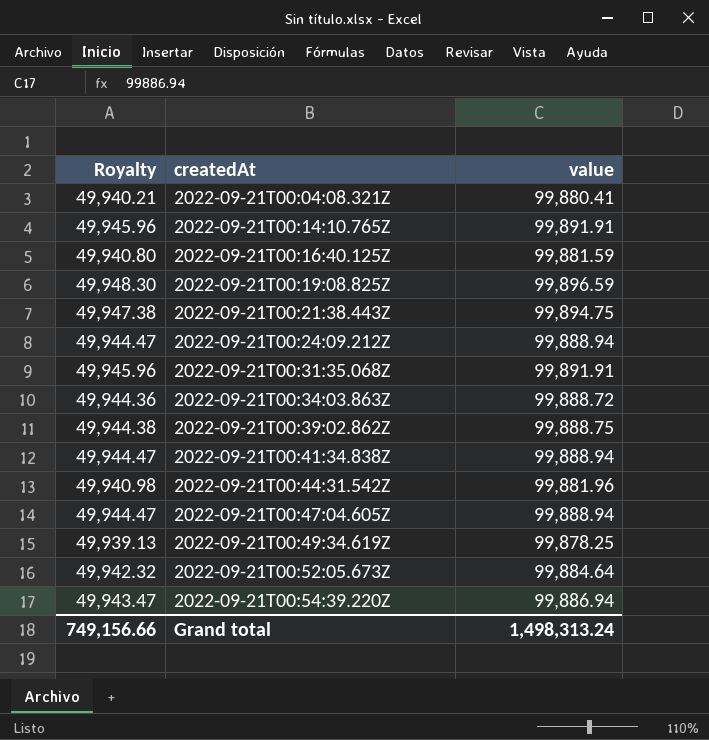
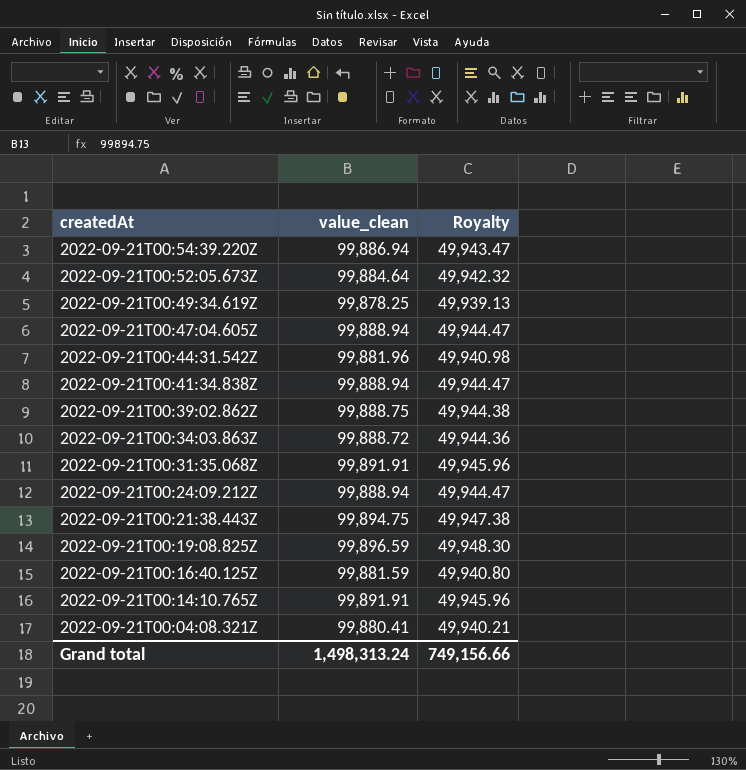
row order: createdAt ascending -> createdAt descending
column name: value -> value_clean
column Royalty | position: 1 -> 3

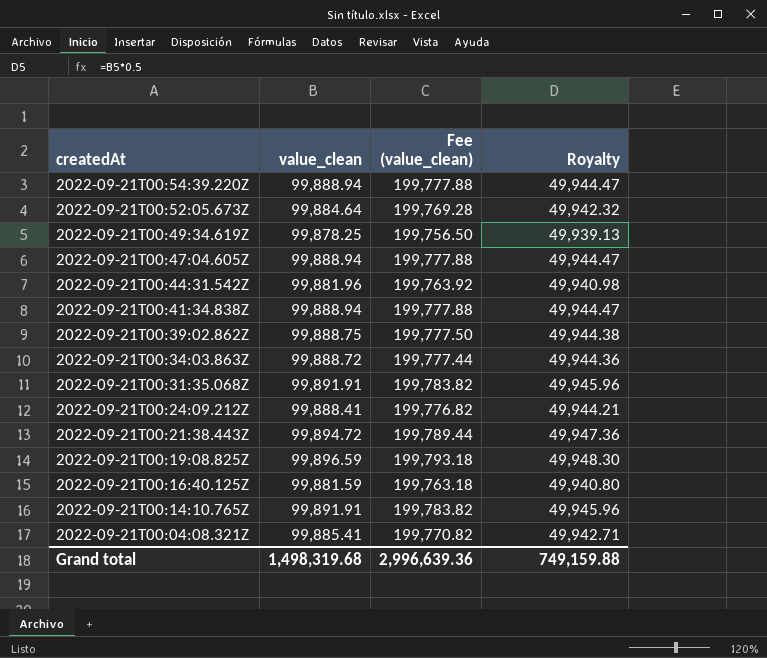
column Fee (value_clean) | formula: none -> [value_clean] * 2
2022-09-21T00:54:39.220Z | value_clean: 99,886.94 -> 99,888.94
2022-09-21T00:54:39.220Z | Royalty: 49,943.47 -> 49,944.47
2022-09-21T00:24:09.212Z | value_clean: 99,888.94 -> 99,888.41
2022-09-21T00:24:09.212Z | Royalty: 49,944.47 -> 49,944.21
2022-09-21T00:21:38.443Z | value_clean: 99,894.75 -> 99,894.72
2022-09-21T00:21:38.443Z | Royalty: 49,947.38 -> 49,947.36
2022-09-21T00:04:08.321Z | value_clean: 99,880.41 -> 99,885.41
2022-09-21T00:04:08.321Z | Royalty: 49,940.21 -> 49,942.71
Grand total | value_clean: 1,498,313.24 -> 1,498,319.68
Grand total | Royalty: 749,156.66 -> 749,159.88

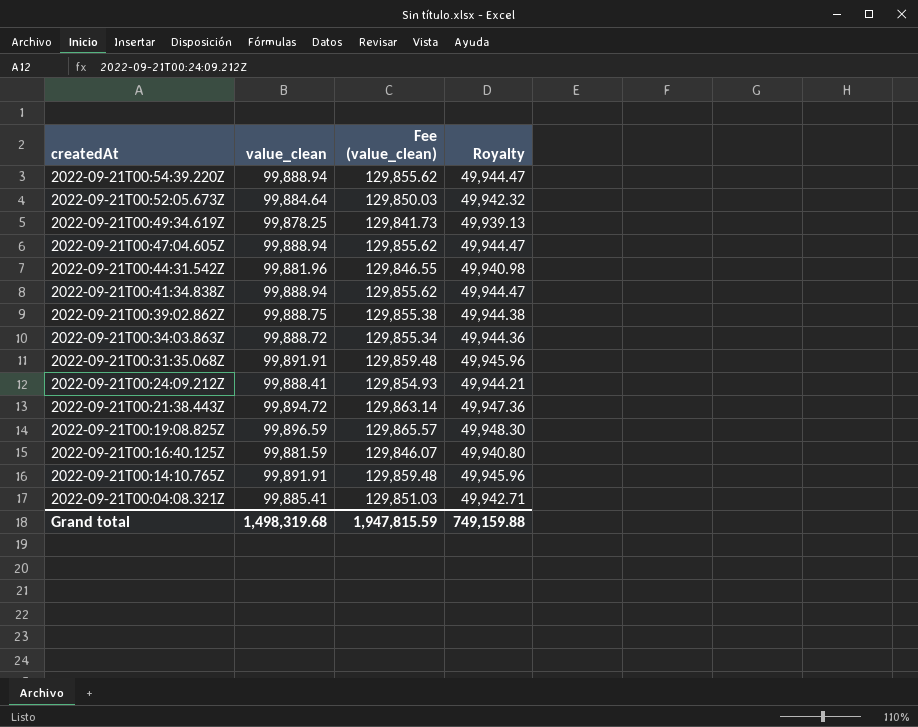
column Fee (value_clean) | formula: [value_clean] * 2 -> [value_clean] * 1.3
Grand total | Fee (value_clean): 2,996,639.36 -> 1,947,815.59

